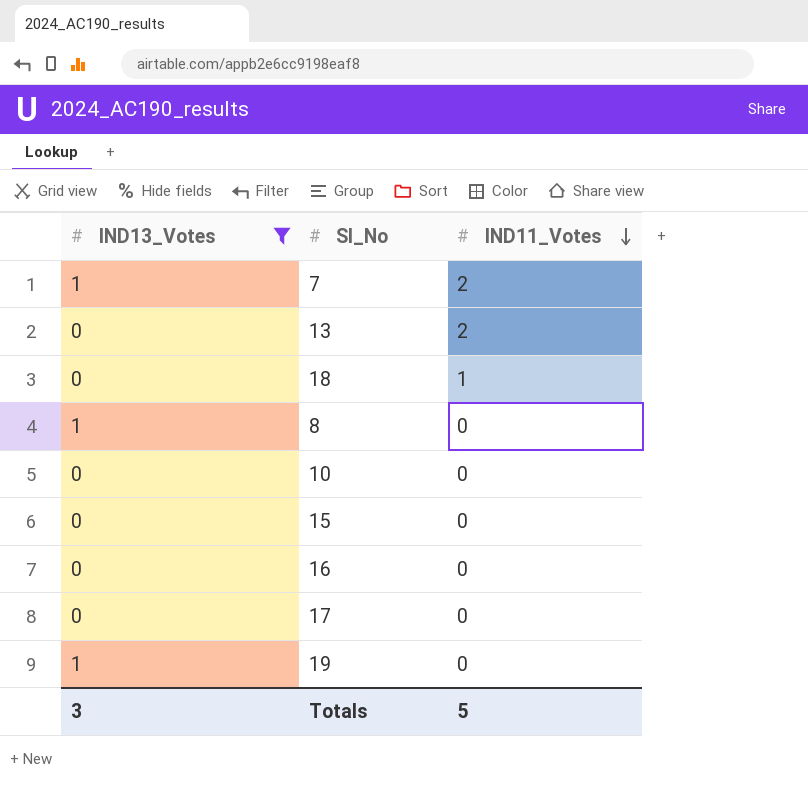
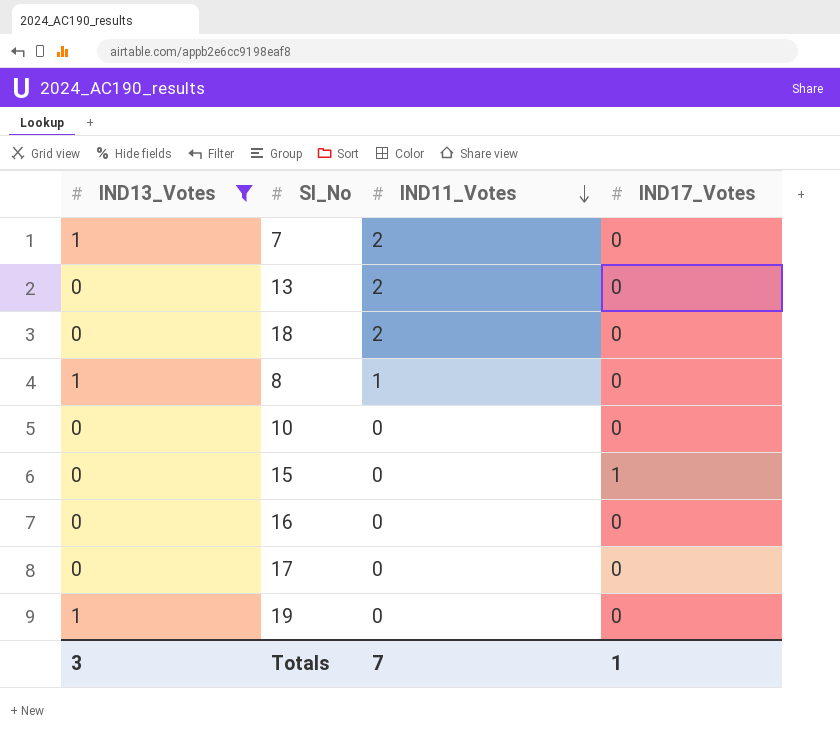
column IND17_Votes | position: none -> 4
18 | IND11_Votes: 1 -> 2
8 | IND11_Votes: 0 -> 1
Totals | IND11_Votes: 5 -> 7

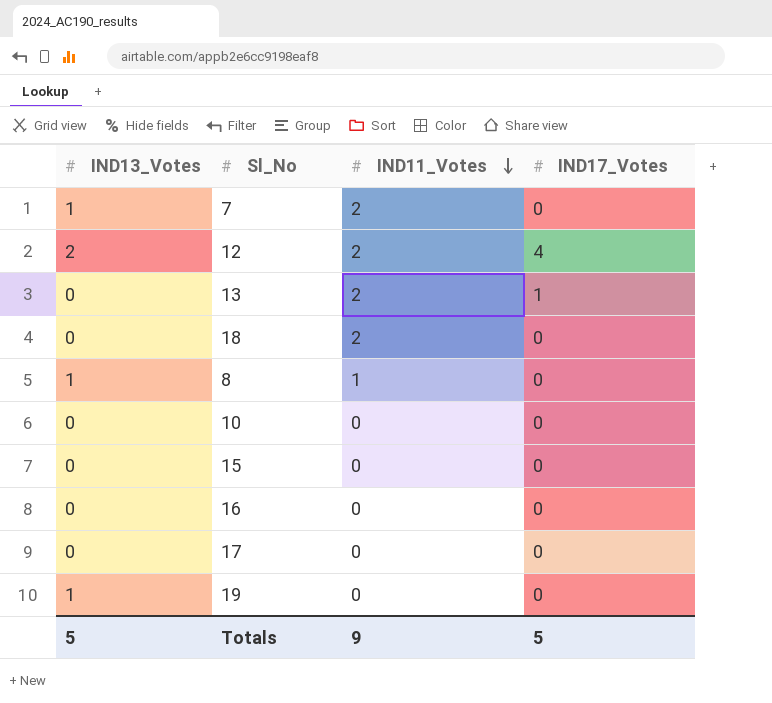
filter: IND13_Votes != 2 -> none
13 | IND17_Votes: 0 -> 1
15 | IND17_Votes: 1 -> 0
Totals | IND13_Votes: 3 -> 5
Totals | IND11_Votes: 7 -> 9
Totals | IND17_Votes: 1 -> 5

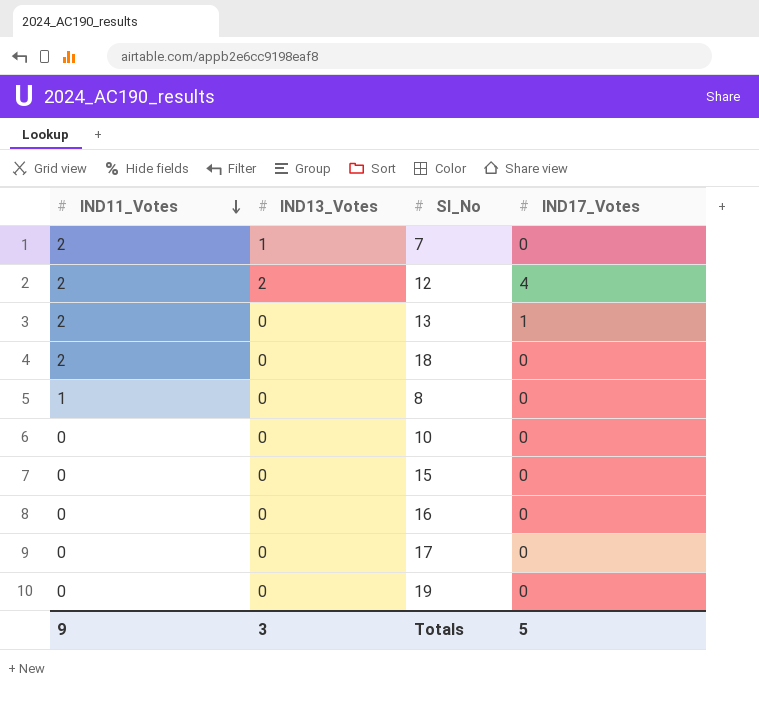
column IND11_Votes | position: 3 -> 1
8 | IND13_Votes: 1 -> 0
19 | IND13_Votes: 1 -> 0
Totals | IND13_Votes: 5 -> 3

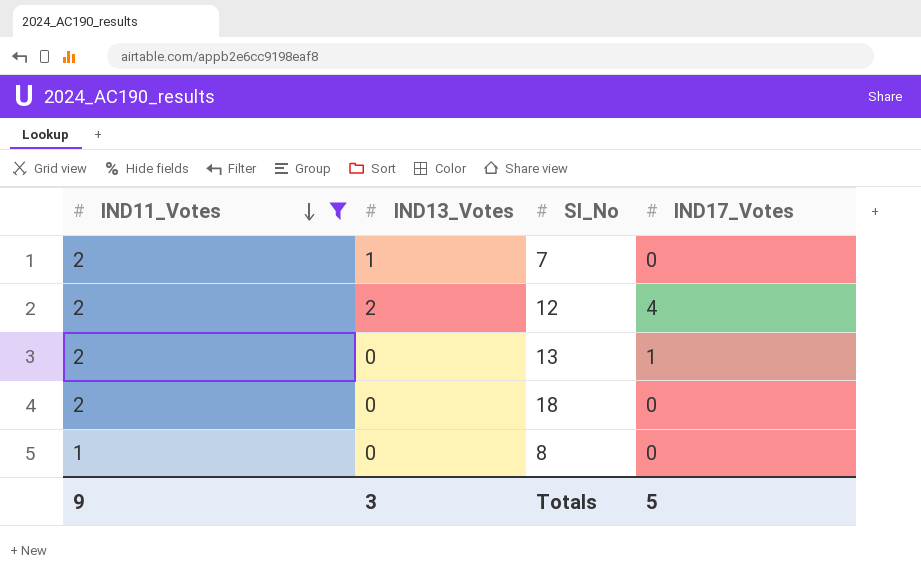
filter: none -> IND11_Votes != 0

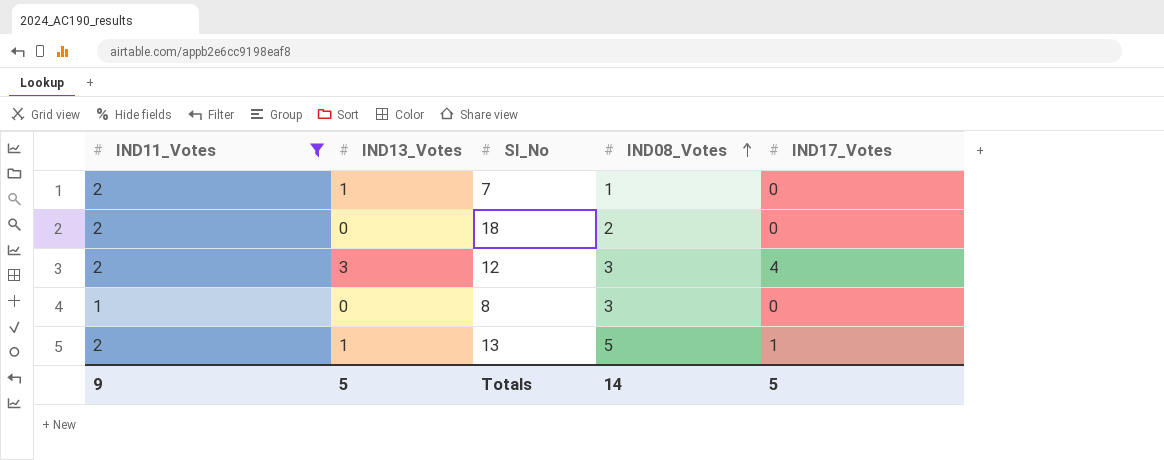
row order: IND11_Votes descending -> IND08_Votes ascending
column IND08_Votes | position: none -> 4
12 | IND13_Votes: 2 -> 3
13 | IND13_Votes: 0 -> 1
Totals | IND13_Votes: 3 -> 5

